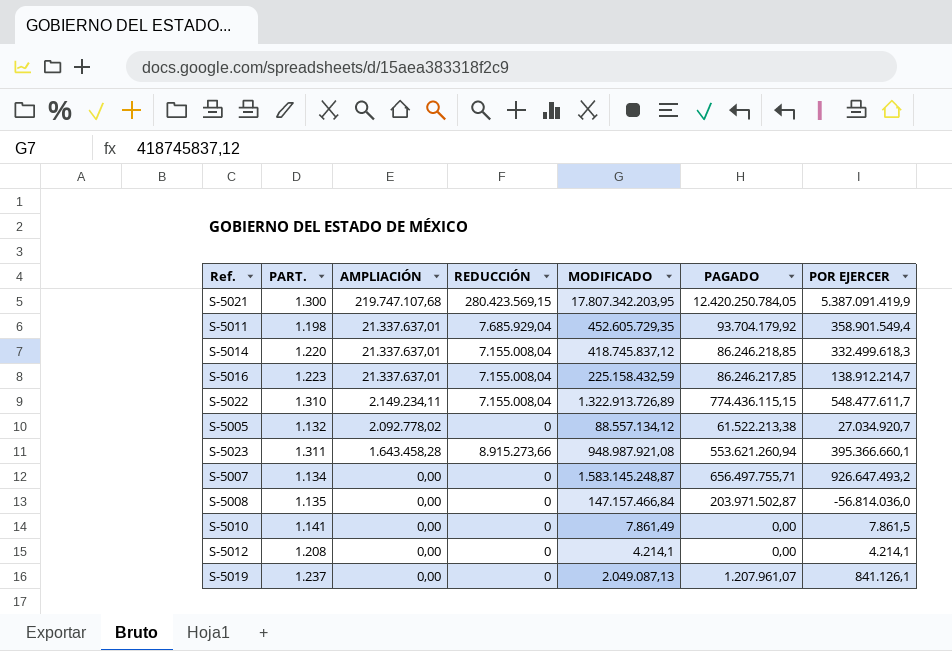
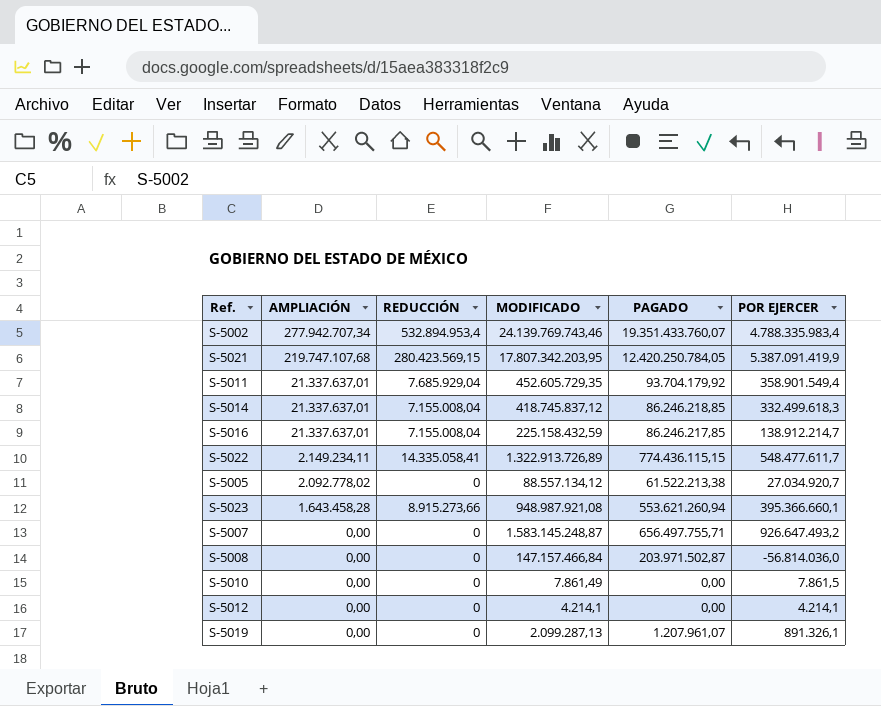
column PART. | position: 2 -> none
row S-5002: none -> 277.942.707,34 | 532.894.953,4 | 24.139.769.743,46 | 19.351.433.760,07 | 4.788.335.983,4
S-5022 | REDUCCIÓN: 7.155.008,04 -> 14.335.058,41
S-5019 | MODIFICADO: 2.049.087,13 -> 2.099.287,13
S-5019 | POR EJERCER: 841.126,1 -> 891.326,1

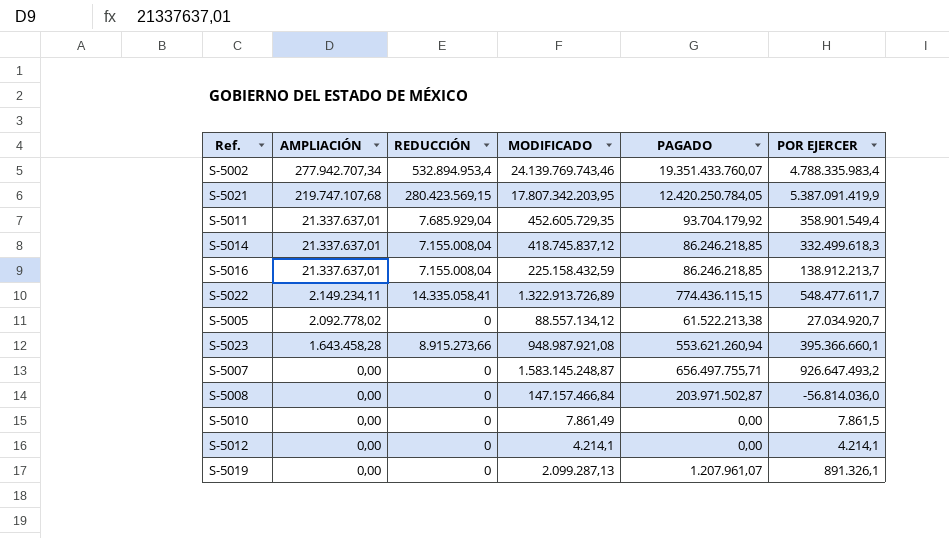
S-5016 | PAGADO: 86.246.217,85 -> 86.246.218,85
S-5016 | POR EJERCER: 138.912.214,7 -> 138.912.213,7

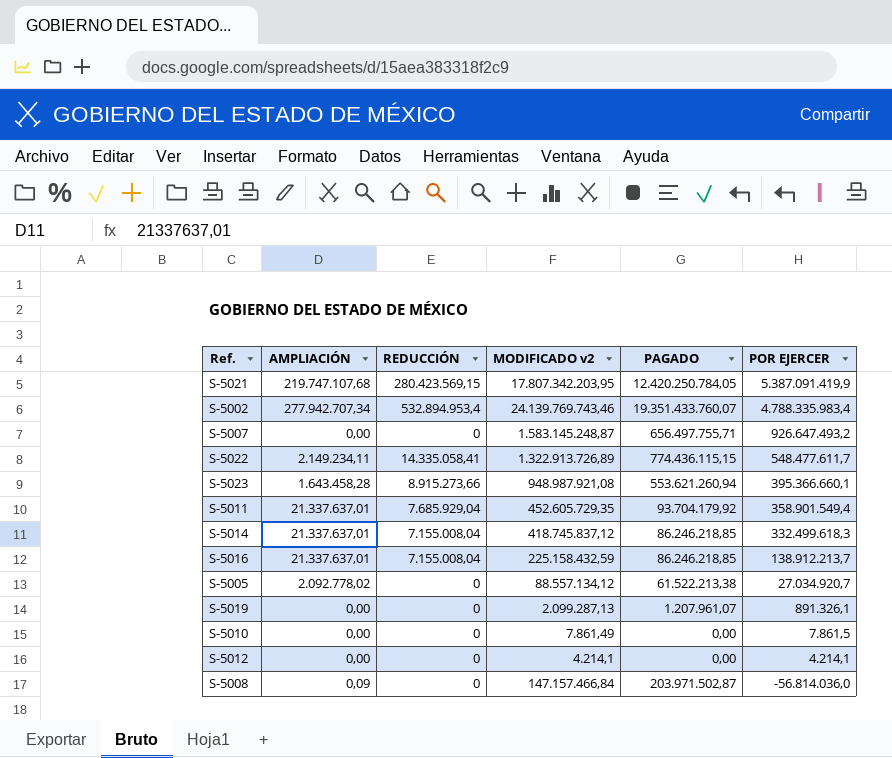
row order: AMPLIACIÓN descending -> POR EJERCER descending
column name: MODIFICADO -> MODIFICADO v2
S-5008 | AMPLIACIÓN: 0,00 -> 0,09

